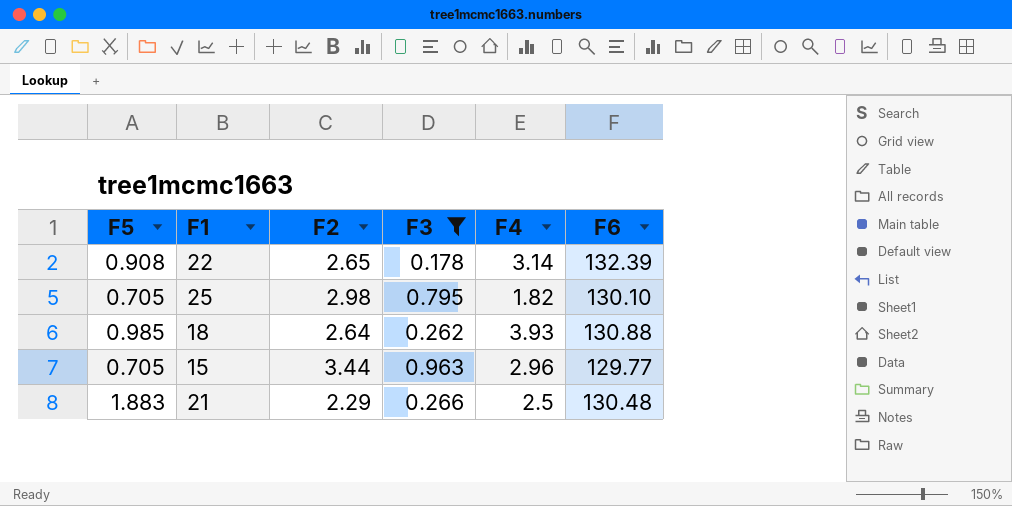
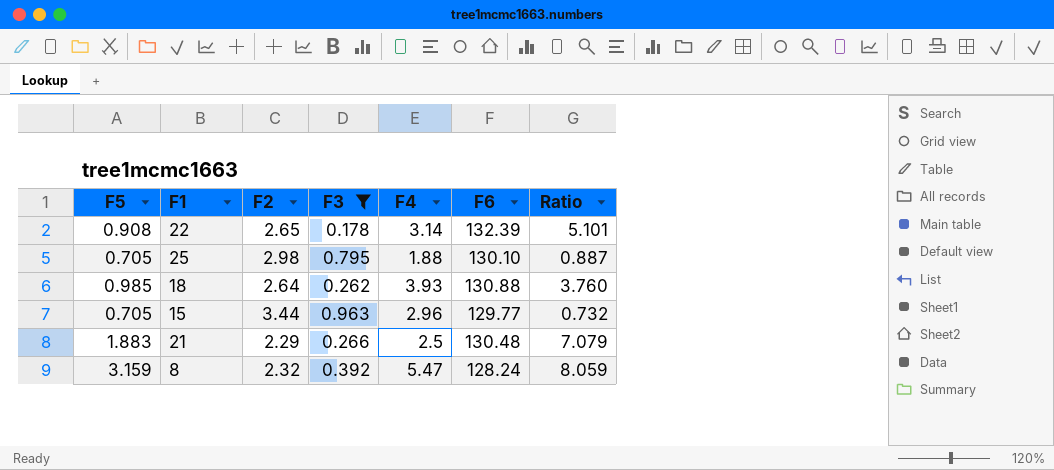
column Ratio | formula: none -> [F5] / [F3]
25 | F4: 1.82 -> 1.88
row 8: none -> 3.159 | 2.32 | 0.392 | 5.47 | 128.24 | 8.059

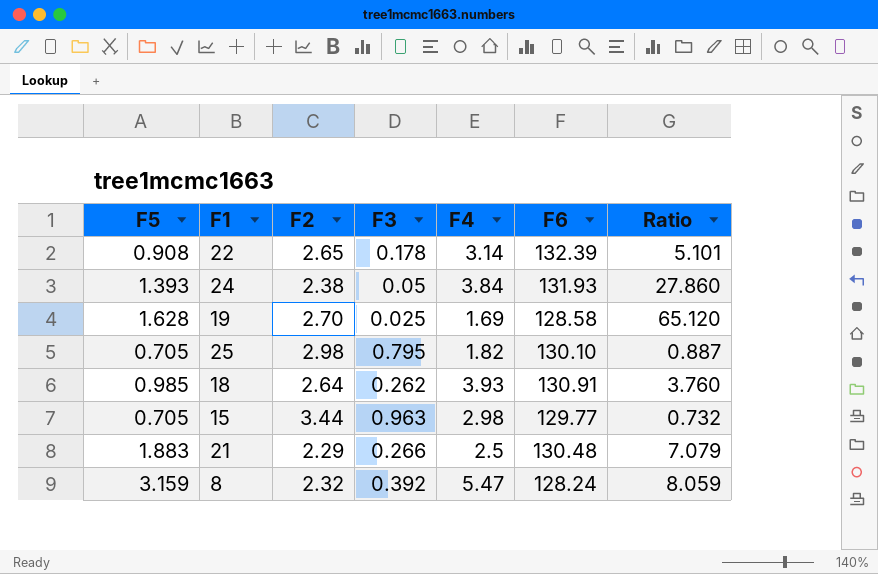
filter: F3 >= 0.178 -> none
25 | F4: 1.88 -> 1.82
18 | F6: 130.88 -> 130.91
15 | F4: 2.96 -> 2.98

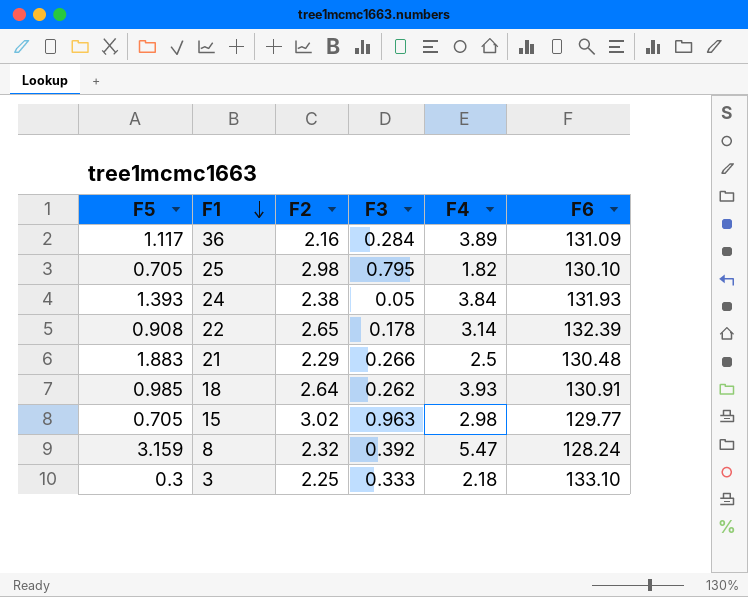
row order: none -> F1 descending
column Ratio | formula: [F5] / [F3] -> none
row 19: 1.628 | 2.70 | 0.025 | 1.69 | 128.58 | 65.120 -> none
row 36: none -> 1.117 | 2.16 | 0.284 | 3.89 | 131.09
15 | F2: 3.44 -> 3.02
row 3: none -> 0.3 | 2.25 | 0.333 | 2.18 | 133.10

